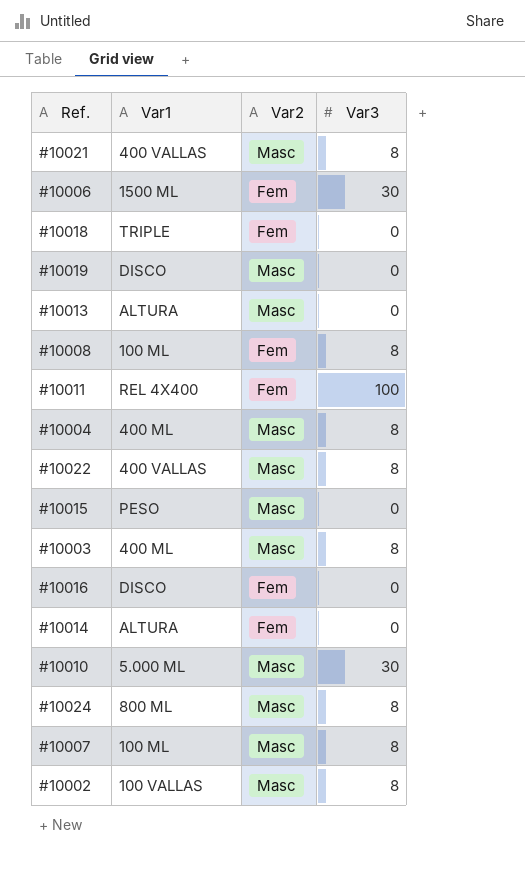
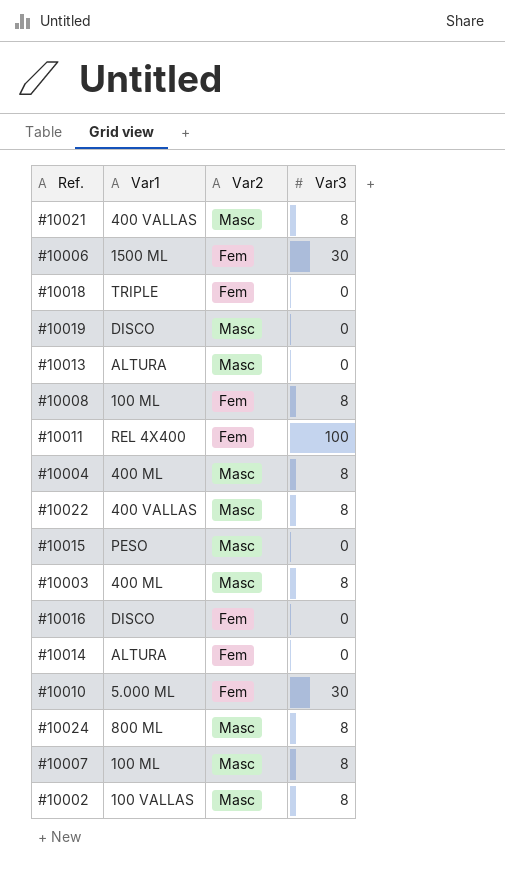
#10010 | Var2: Masc -> Fem

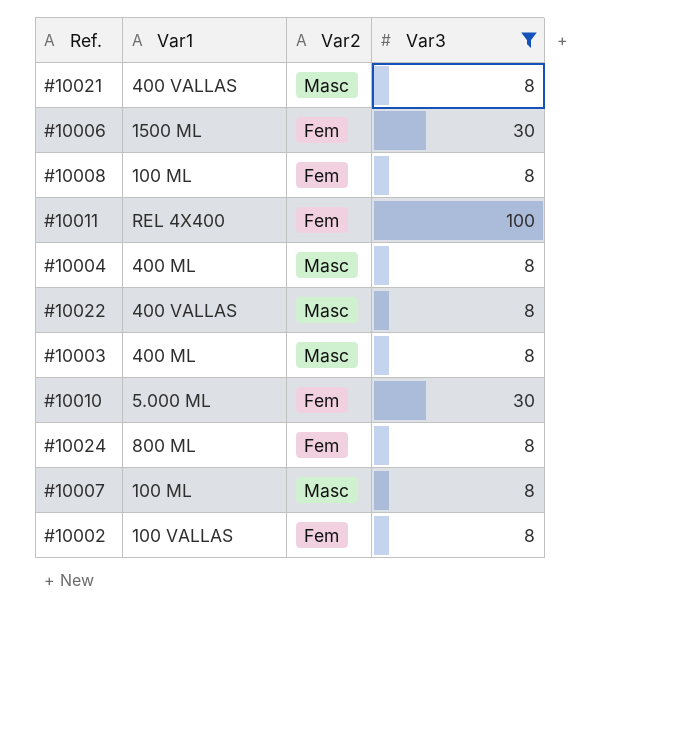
filter: none -> Var3 != 0
#10024 | Var2: Masc -> Fem
#10002 | Var2: Masc -> Fem

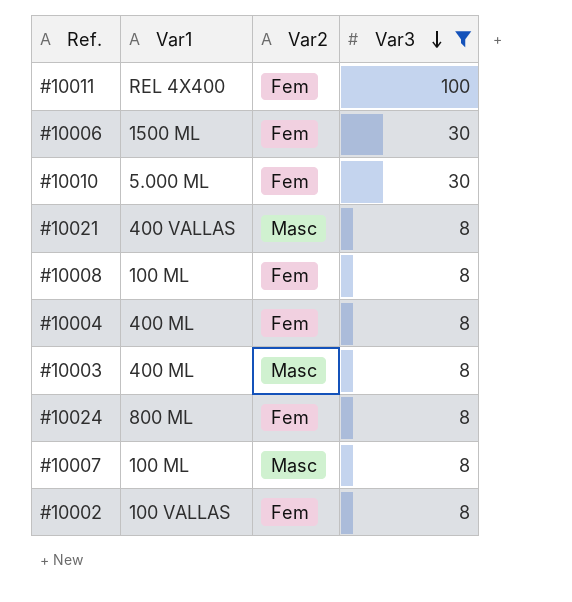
row order: none -> Var3 descending
row #10022: 400 VALLAS | Masc | 8 -> none
#10004 | Var2: Masc -> Fem

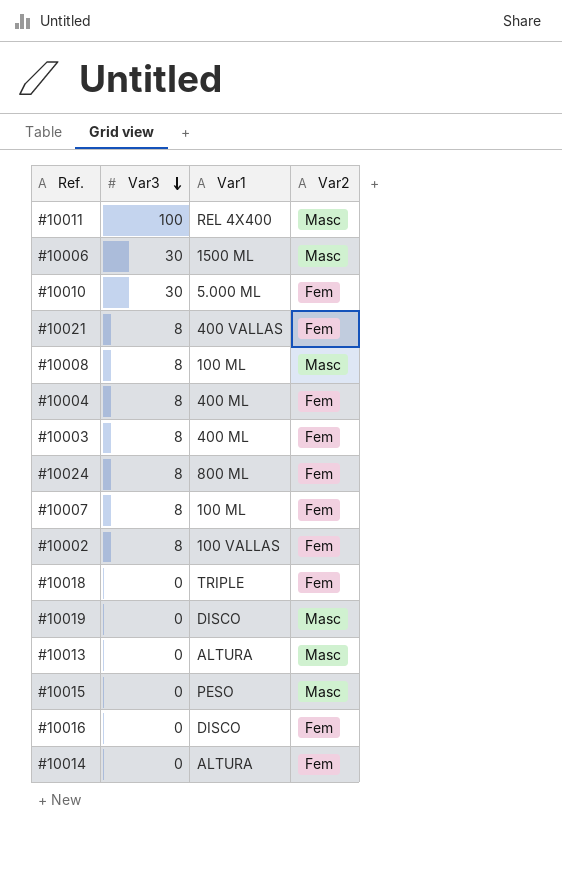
filter: Var3 != 0 -> none
column Var3 | position: 4 -> 2
#10011 | Var2: Fem -> Masc
#10006 | Var2: Fem -> Masc
#10021 | Var2: Masc -> Fem
#10008 | Var2: Fem -> Masc
#10003 | Var2: Masc -> Fem
#10007 | Var2: Masc -> Fem

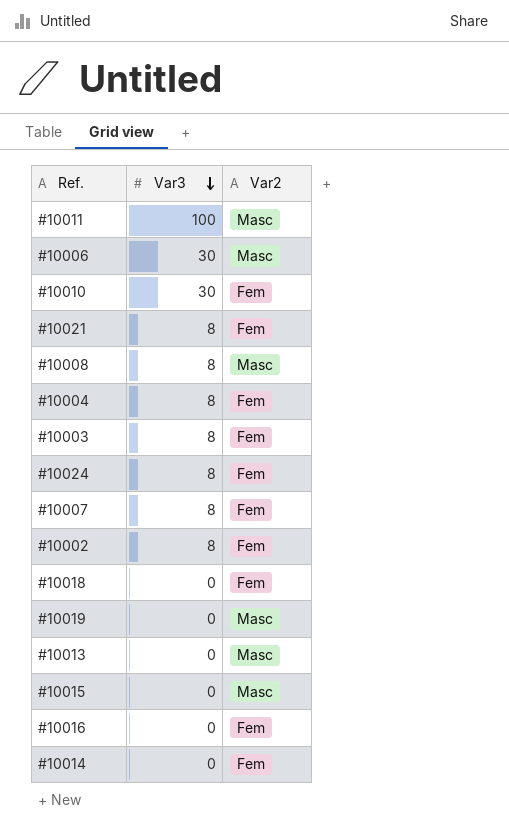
column Var1 | position: 3 -> none

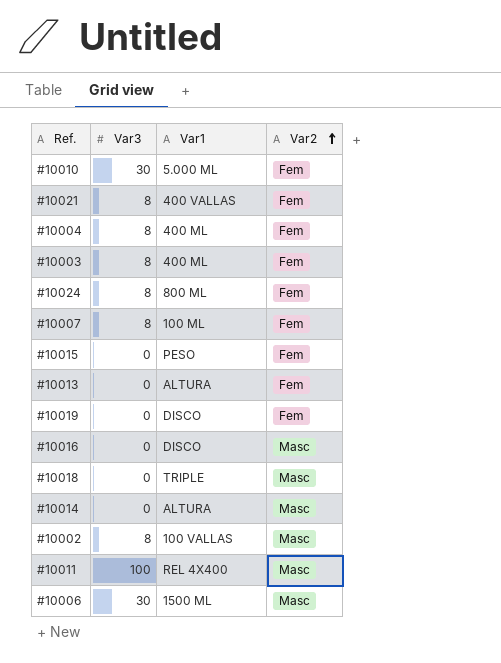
row order: Var3 descending -> Var2 ascending
column Var1 | position: none -> 3
row #10008: 8 | Masc -> none
#10015 | Var2: Masc -> Fem
#10013 | Var2: Masc -> Fem
#10019 | Var2: Masc -> Fem
#10016 | Var2: Fem -> Masc
#10018 | Var2: Fem -> Masc
#10014 | Var2: Fem -> Masc
#10002 | Var2: Fem -> Masc

